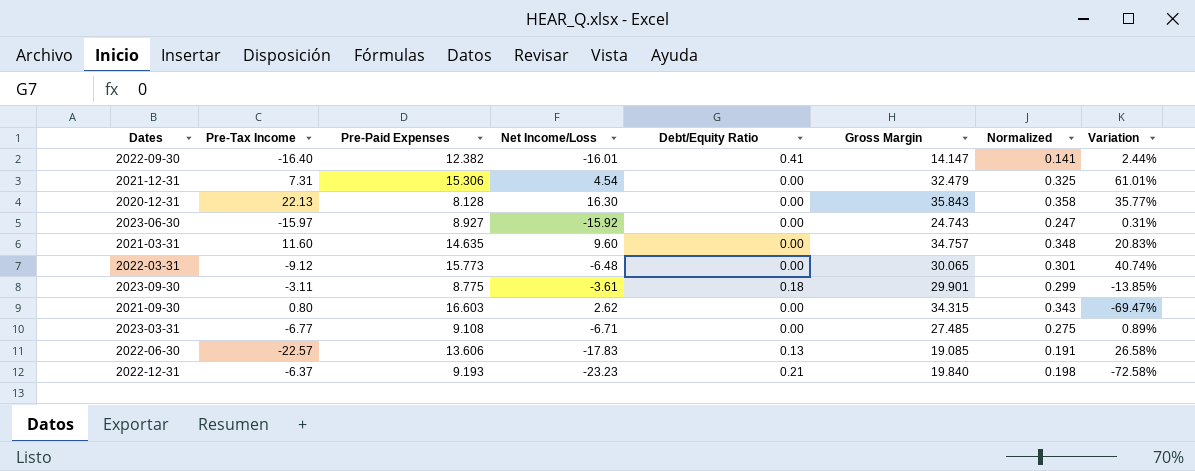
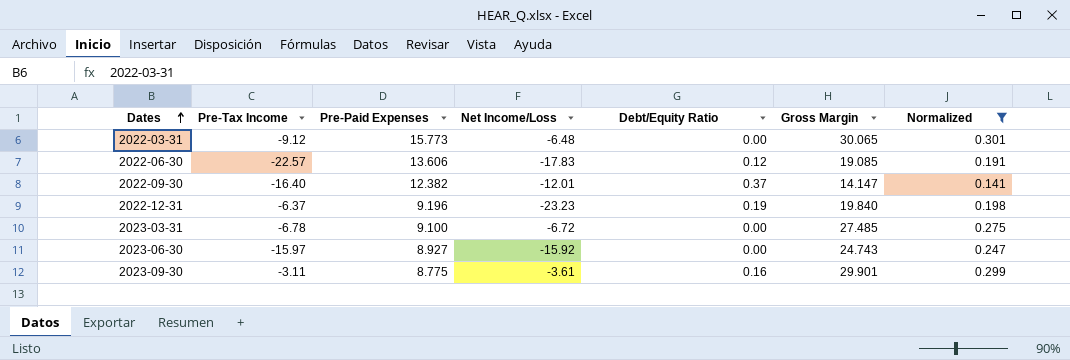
filter: none -> Normalized <= 0.301
row order: none -> Dates ascending
column Variation | formula: ([Pre-Tax Income] - [Net Income/Loss]) / [Net Income/Loss] -> none
2022-06-30 | Debt/Equity Ratio: 0.13 -> 0.12
2022-09-30 | Net Income/Loss: -16.01 -> -12.01
2022-09-30 | Debt/Equity Ratio: 0.41 -> 0.37
2022-12-31 | Pre-Paid Expenses: 9.193 -> 9.196
2022-12-31 | Debt/Equity Ratio: 0.21 -> 0.19
2023-03-31 | Pre-Tax Income: -6.77 -> -6.78
2023-03-31 | Pre-Paid Expenses: 9.108 -> 9.100
2023-03-31 | Net Income/Loss: -6.71 -> -6.72
2023-09-30 | Debt/Equity Ratio: 0.18 -> 0.16

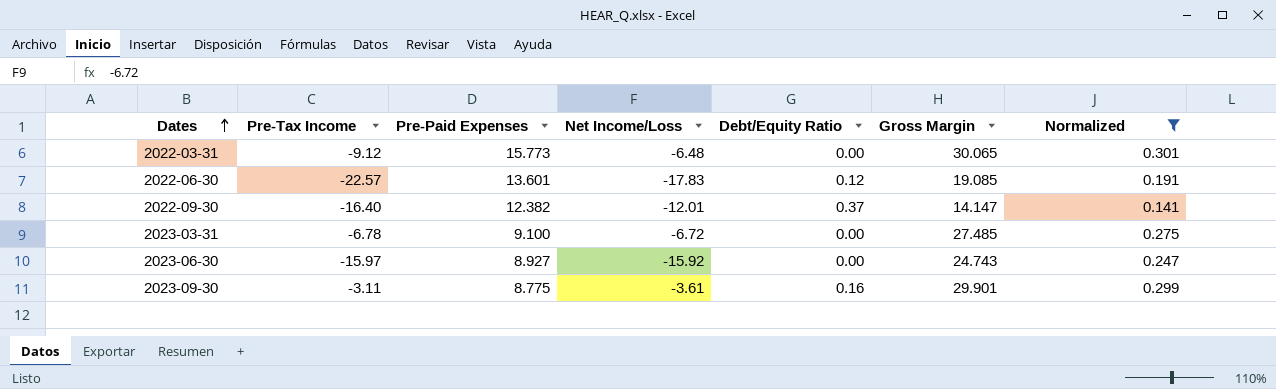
row 2022-12-31: -6.37 | 9.196 | -23.23 | 0.19 | 19.840 | 0.198 -> none
2022-06-30 | Pre-Paid Expenses: 13.606 -> 13.601

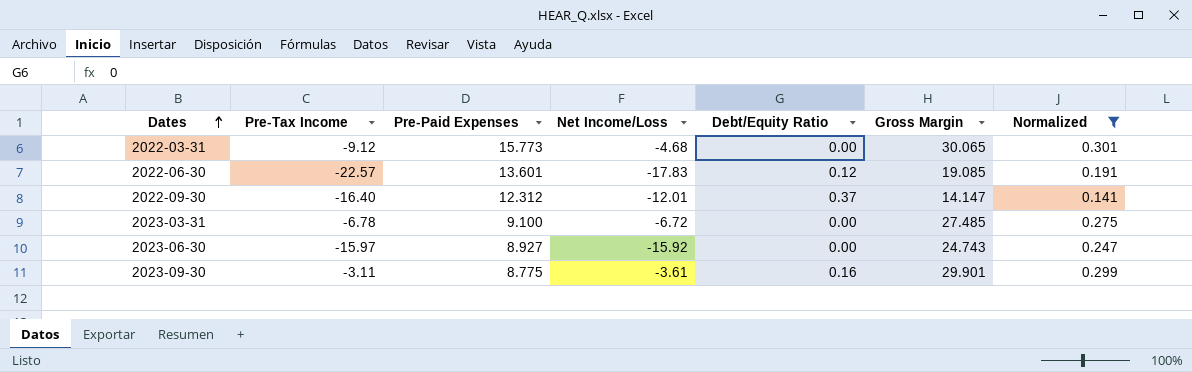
2022-03-31 | Net Income/Loss: -6.48 -> -4.68
2022-09-30 | Pre-Paid Expenses: 12.382 -> 12.312

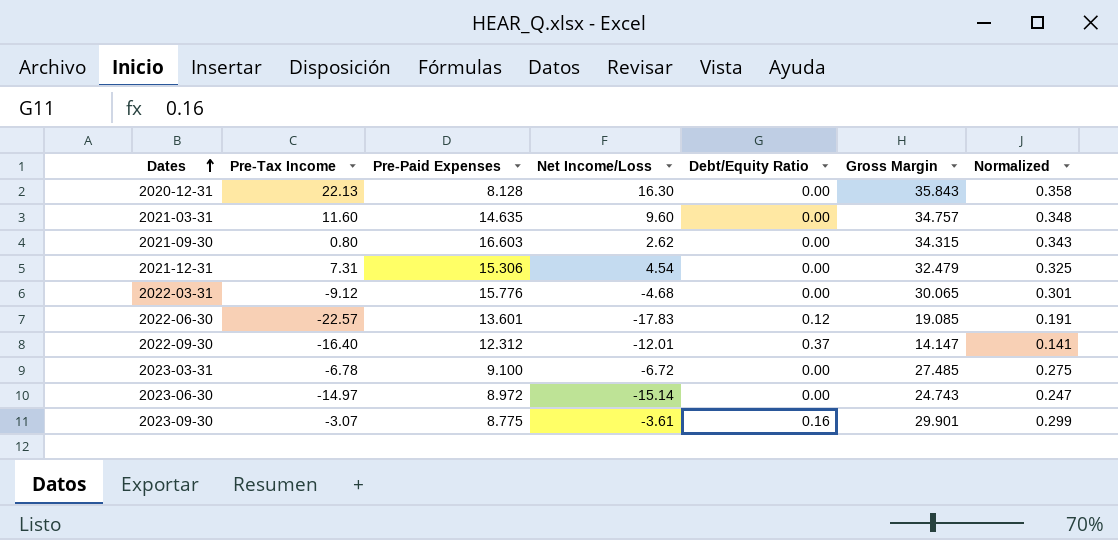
filter: Normalized <= 0.301 -> none
2022-03-31 | Pre-Paid Expenses: 15.773 -> 15.776
2023-06-30 | Pre-Tax Income: -15.97 -> -14.97
2023-06-30 | Pre-Paid Expenses: 8.927 -> 8.972
2023-06-30 | Net Income/Loss: -15.92 -> -15.14
2023-09-30 | Pre-Tax Income: -3.11 -> -3.07

